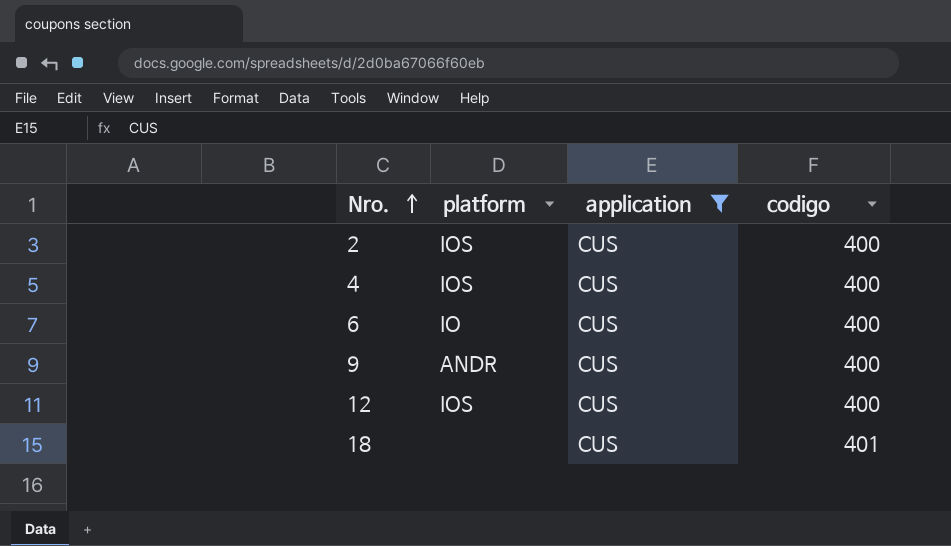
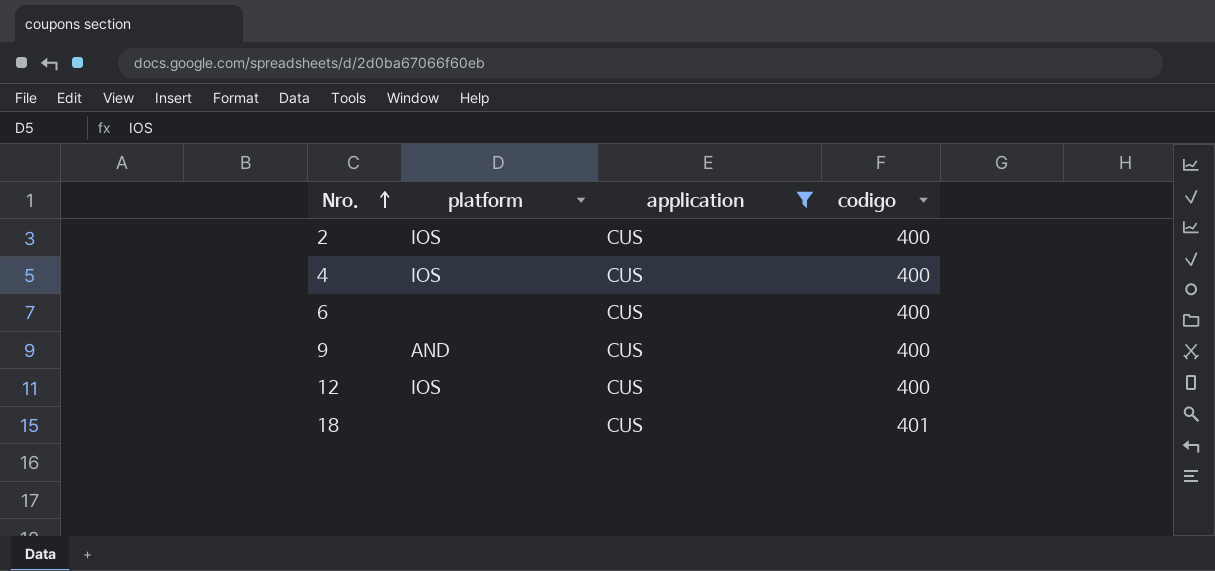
6 | platform: IO -> none
9 | platform: ANDR -> AND

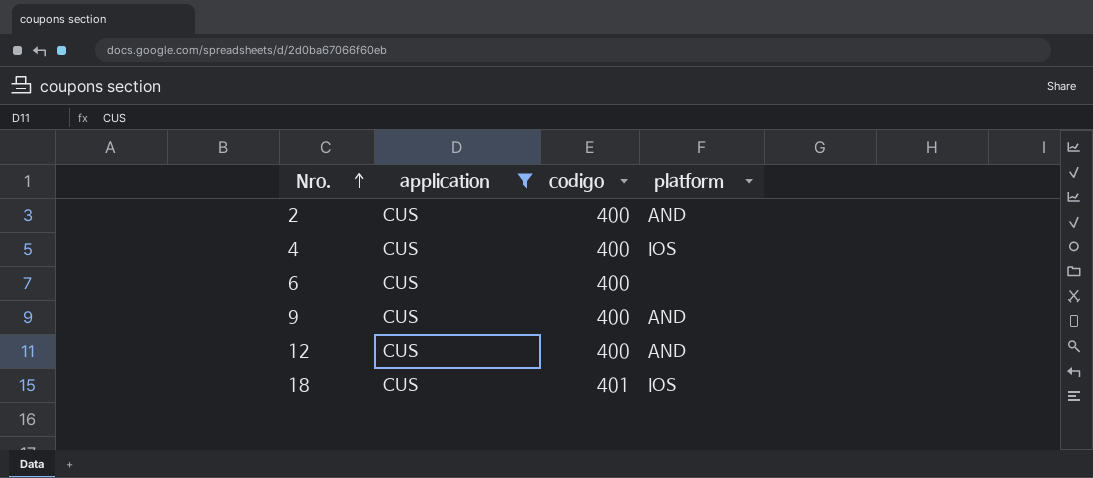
column platform | position: 2 -> 4
2 | platform: IOS -> AND
12 | platform: IOS -> AND
18 | platform: none -> IOS

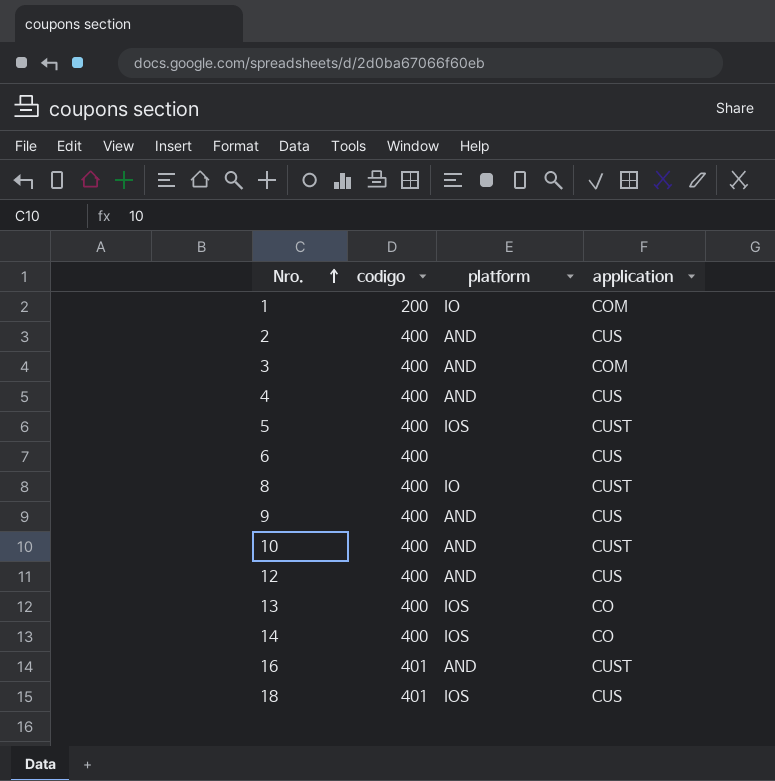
filter: application = CUS -> none
column application | position: 2 -> 4
4 | platform: IOS -> AND

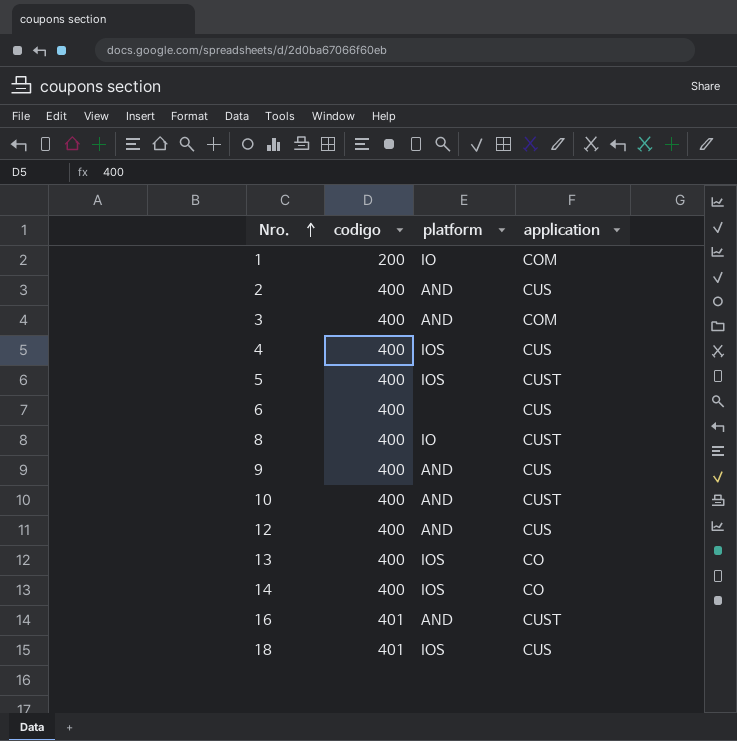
4 | platform: AND -> IOS

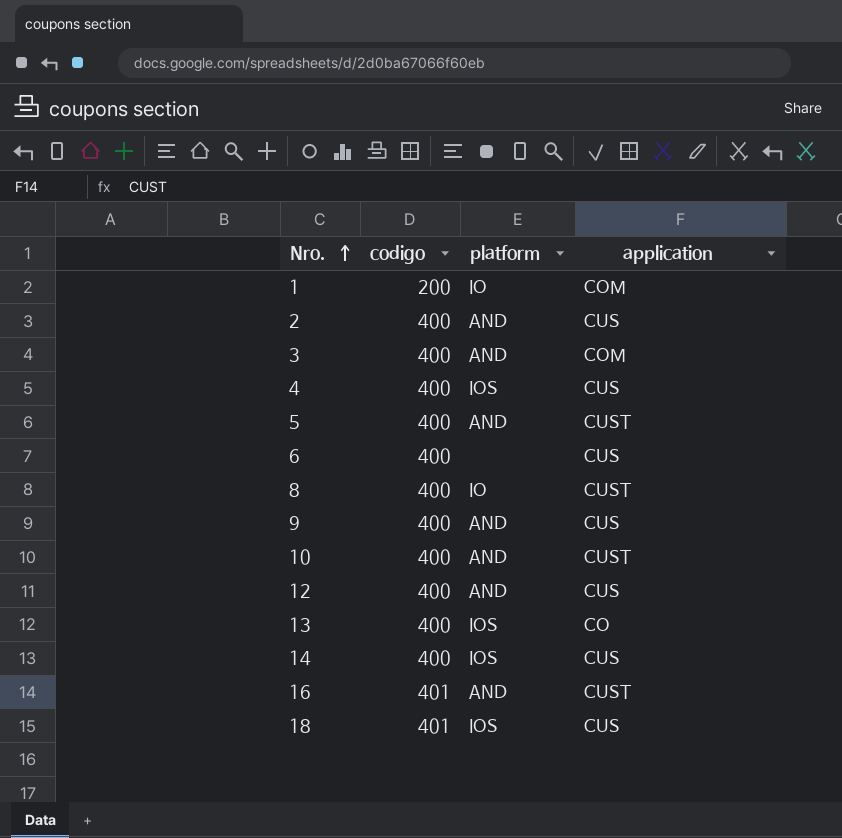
5 | platform: IOS -> AND
14 | application: CO -> CUS

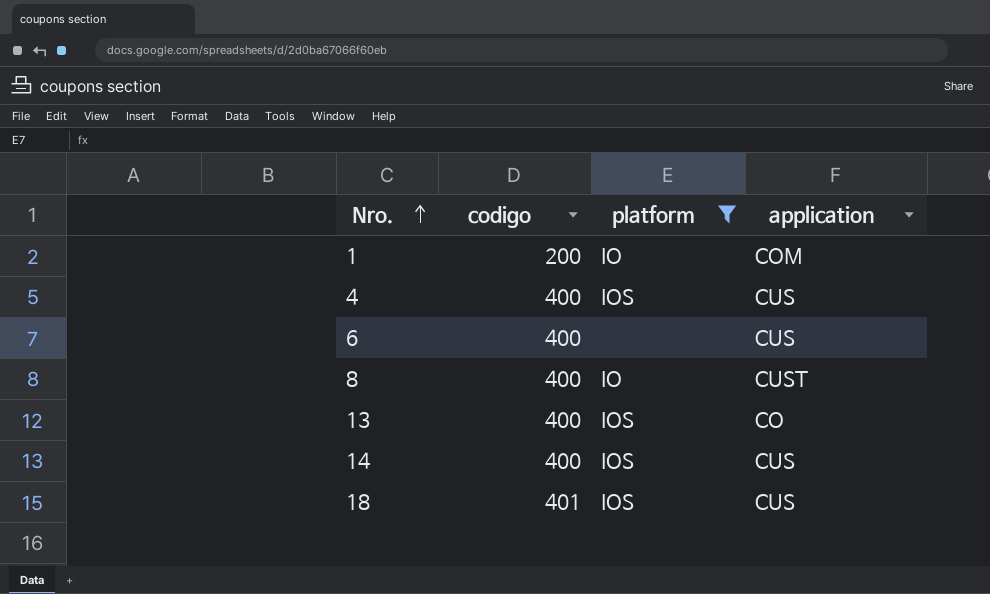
filter: none -> platform != AND

